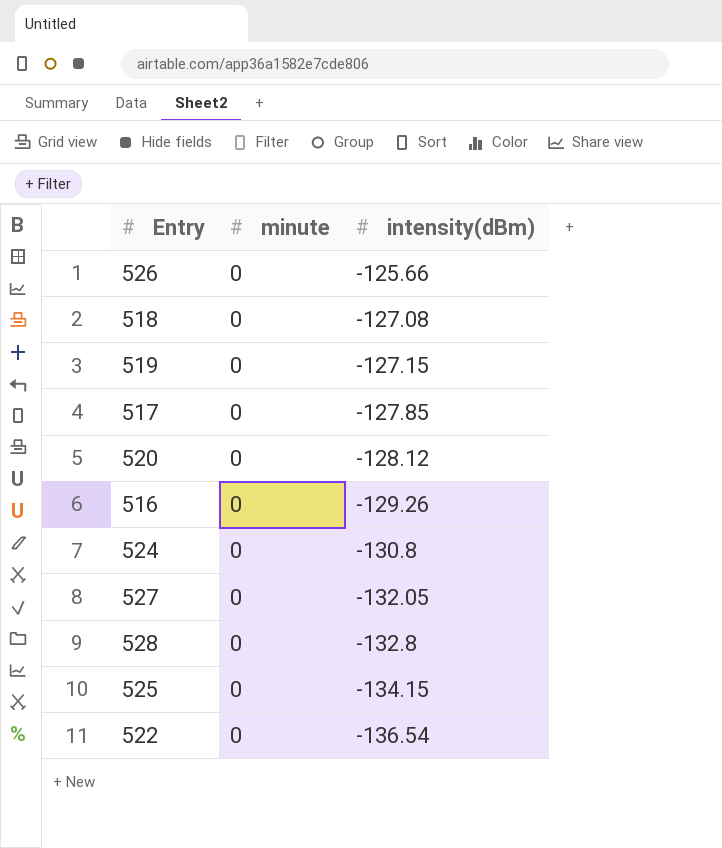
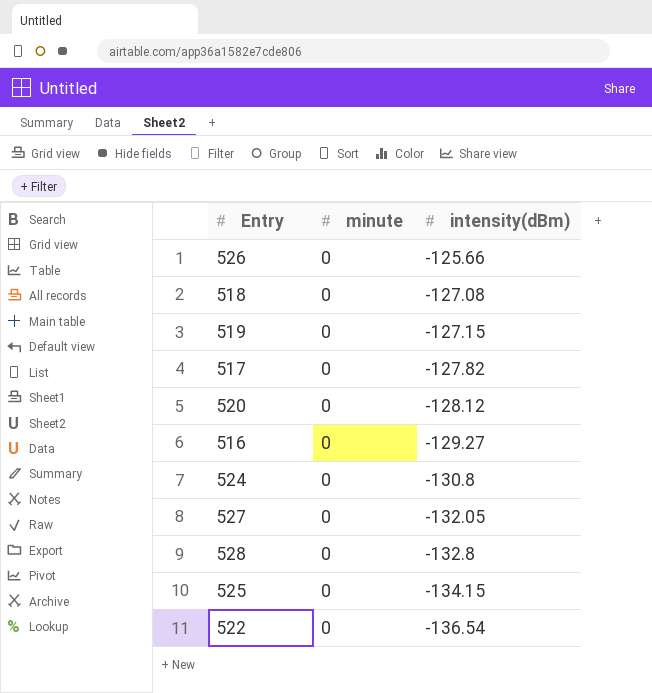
517 | intensity(dBm): -127.85 -> -127.82
516 | intensity(dBm): -129.26 -> -129.27

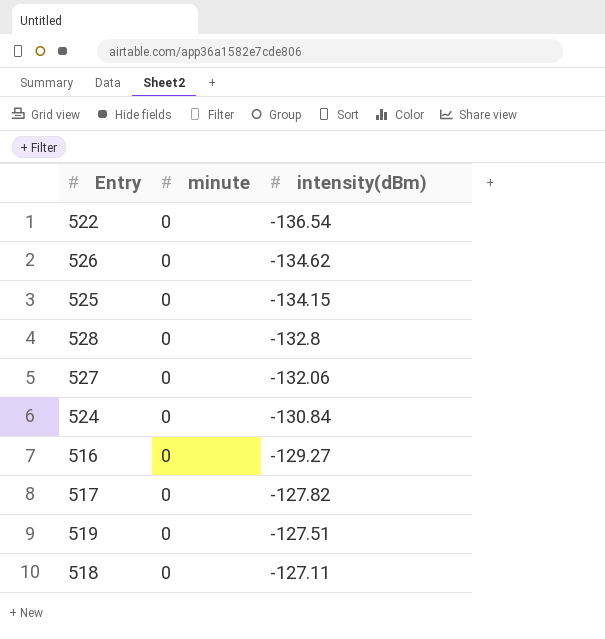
row order: intensity(dBm) descending -> intensity(dBm) ascending
row 520: 0 | -128.12 -> none
526 | intensity(dBm): -125.66 -> -134.62
527 | intensity(dBm): -132.05 -> -132.06
524 | intensity(dBm): -130.8 -> -130.84
519 | intensity(dBm): -127.15 -> -127.51
518 | intensity(dBm): -127.08 -> -127.11

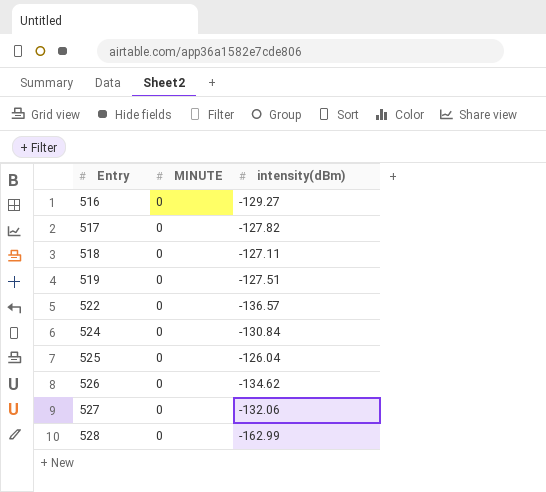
row order: intensity(dBm) ascending -> Entry ascending
column name: minute -> MINUTE
522 | intensity(dBm): -136.54 -> -136.57
525 | intensity(dBm): -134.15 -> -126.04
528 | intensity(dBm): -132.8 -> -162.99

